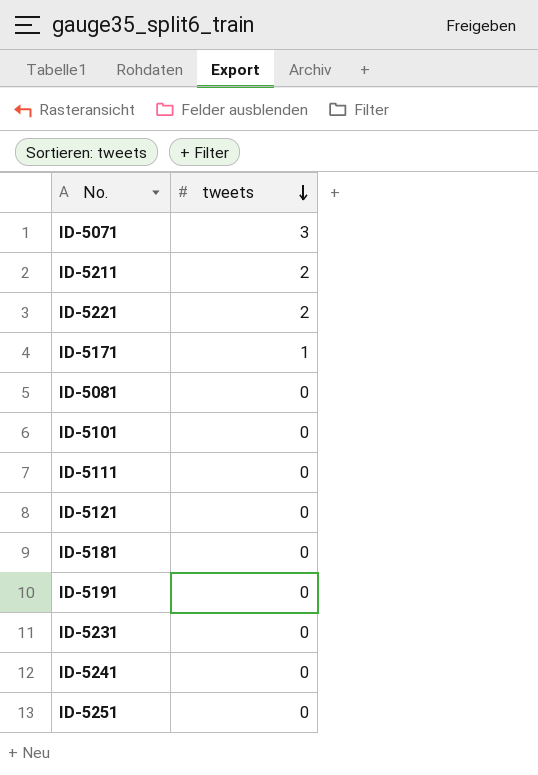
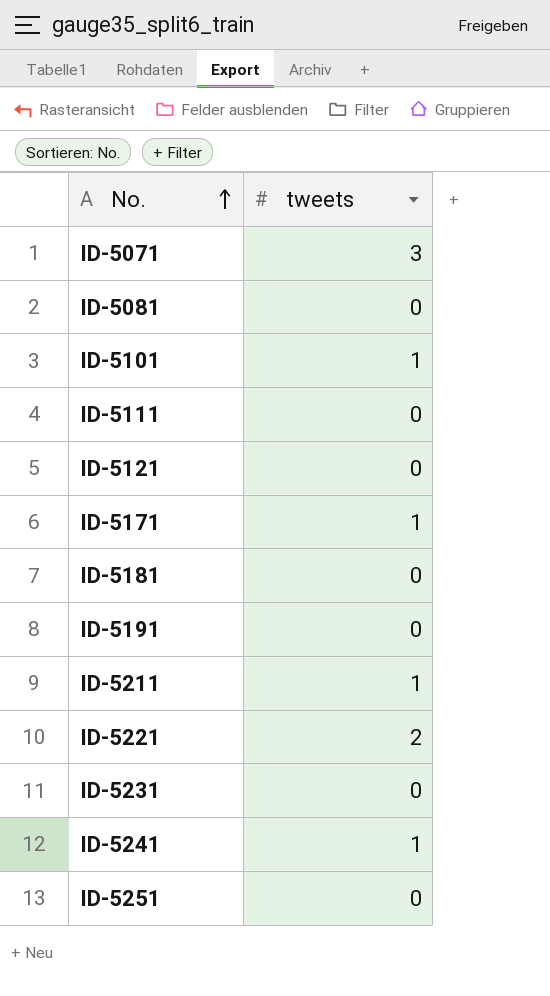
row order: tweets descending -> No. ascending
ID-5101 | tweets: 0 -> 1
ID-5211 | tweets: 2 -> 1
ID-5241 | tweets: 0 -> 1

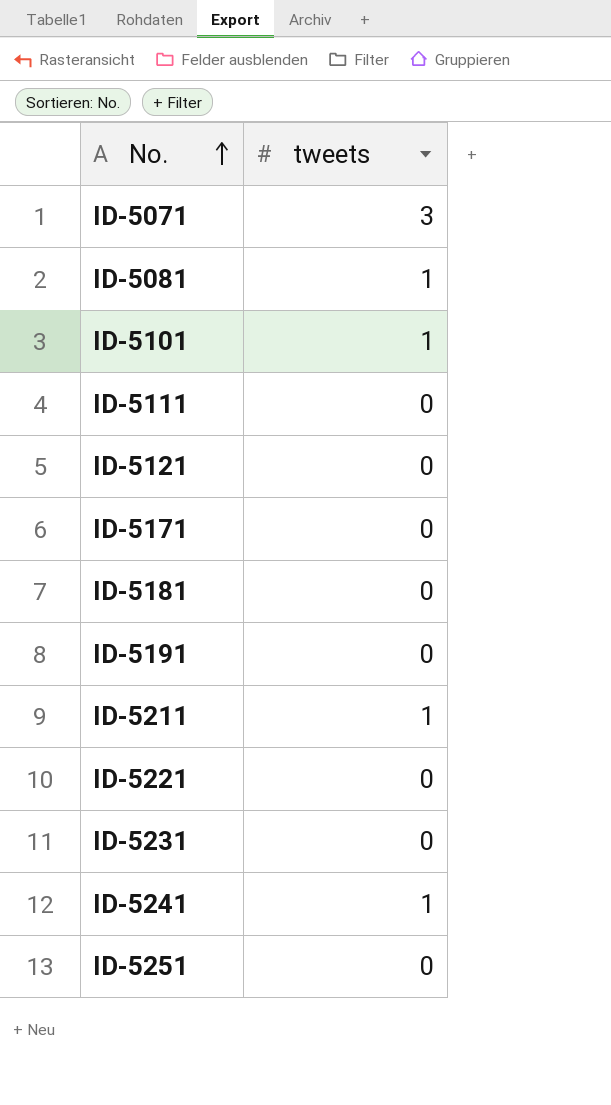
ID-5081 | tweets: 0 -> 1
ID-5171 | tweets: 1 -> 0
ID-5221 | tweets: 2 -> 0

